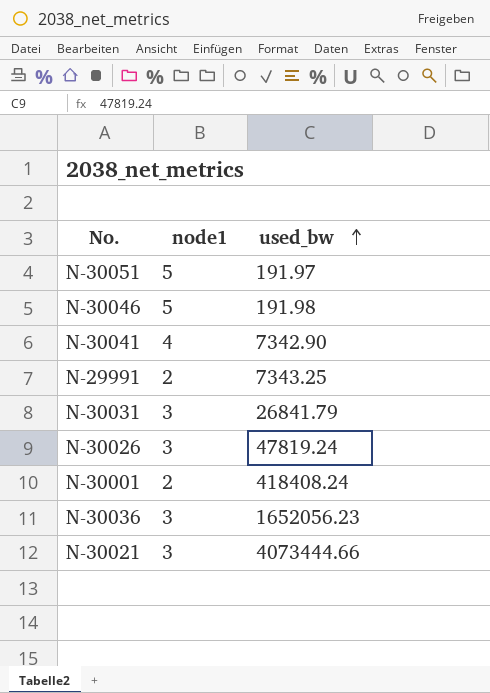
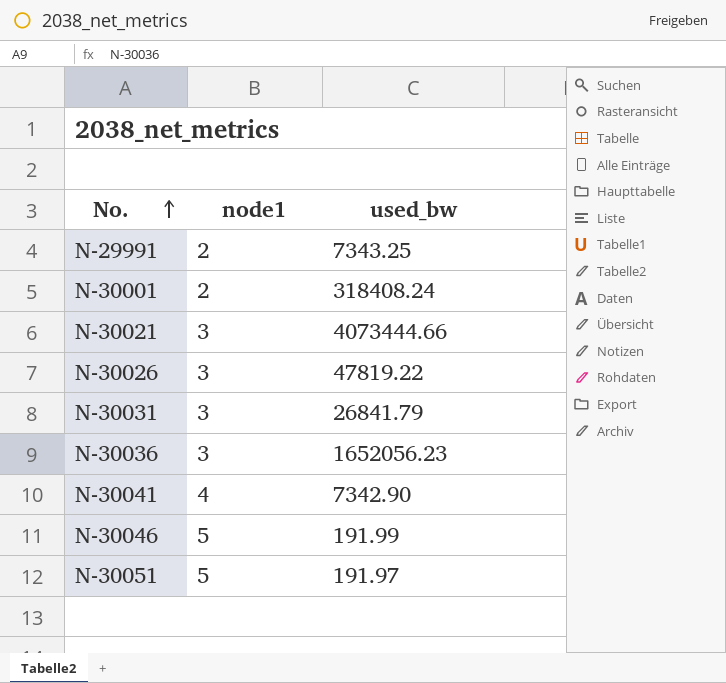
row order: used_bw ascending -> No. ascending
N-30001 | used_bw: 418408.24 -> 318408.24
N-30026 | used_bw: 47819.24 -> 47819.22
N-30046 | used_bw: 191.98 -> 191.99

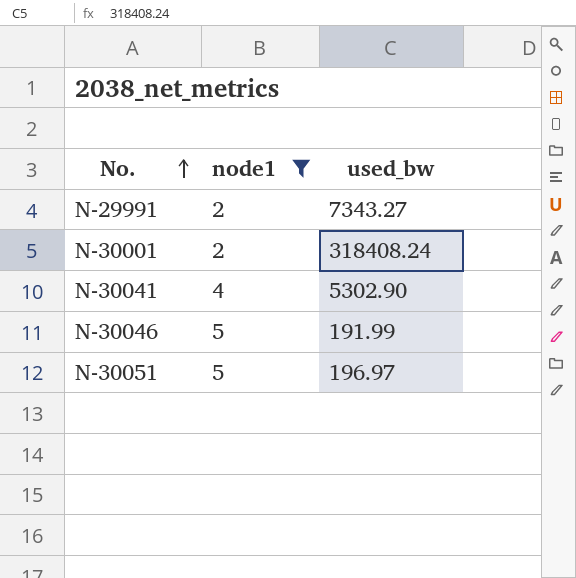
filter: none -> node1 != 3
N-29991 | used_bw: 7343.25 -> 7343.27
N-30041 | used_bw: 7342.90 -> 5302.90
N-30051 | used_bw: 191.97 -> 196.97

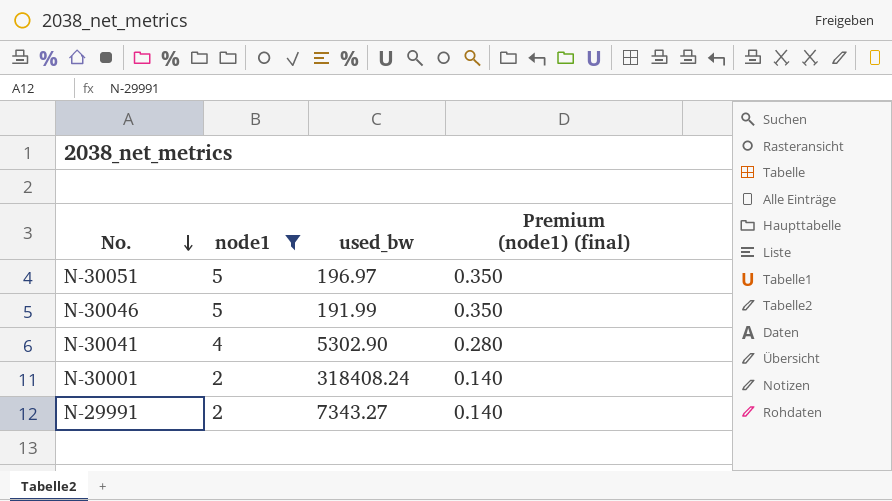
row order: No. ascending -> No. descending
column Premium (node1) (final) | formula: none -> [node1] * 0.07

